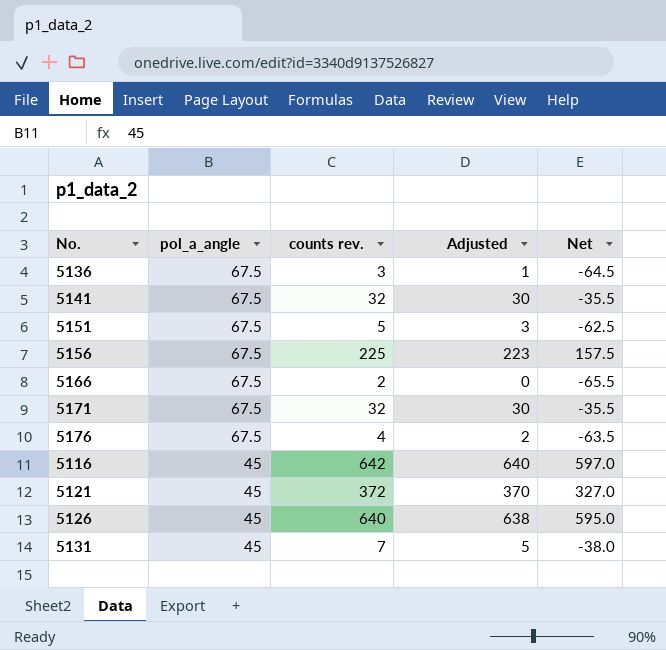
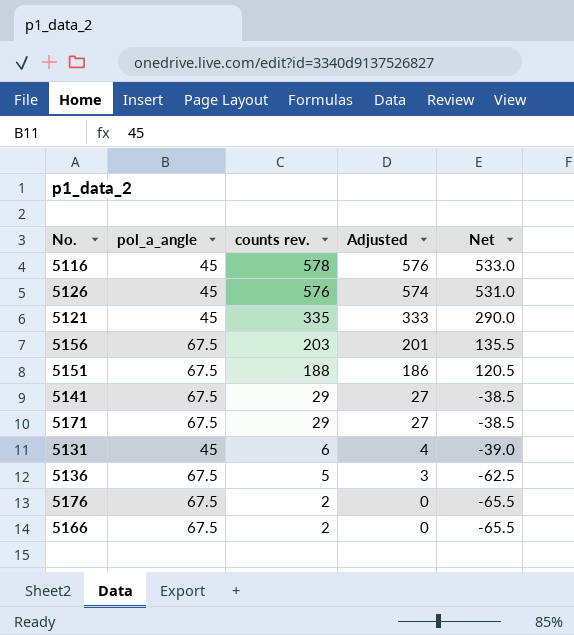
row order: pol_a_angle descending -> counts rev. descending
5116 | counts rev.: 642 -> 578
5116 | Adjusted: 640 -> 576
5116 | Net: 597.0 -> 533.0
5126 | counts rev.: 640 -> 576
5126 | Adjusted: 638 -> 574
5126 | Net: 595.0 -> 531.0
5121 | counts rev.: 372 -> 335
5121 | Adjusted: 370 -> 333
5121 | Net: 327.0 -> 290.0
5156 | counts rev.: 225 -> 203
5156 | Adjusted: 223 -> 201
5156 | Net: 157.5 -> 135.5
5151 | counts rev.: 5 -> 188
5151 | Adjusted: 3 -> 186
5151 | Net: -62.5 -> 120.5
5141 | counts rev.: 32 -> 29
5141 | Adjusted: 30 -> 27
5141 | Net: -35.5 -> -38.5
5171 | counts rev.: 32 -> 29
5171 | Adjusted: 30 -> 27
5171 | Net: -35.5 -> -38.5
5131 | counts rev.: 7 -> 6
5131 | Adjusted: 5 -> 4
5131 | Net: -38.0 -> -39.0
5136 | counts rev.: 3 -> 5
5136 | Adjusted: 1 -> 3
5136 | Net: -64.5 -> -62.5
5176 | counts rev.: 4 -> 2
5176 | Adjusted: 2 -> 0
5176 | Net: -63.5 -> -65.5

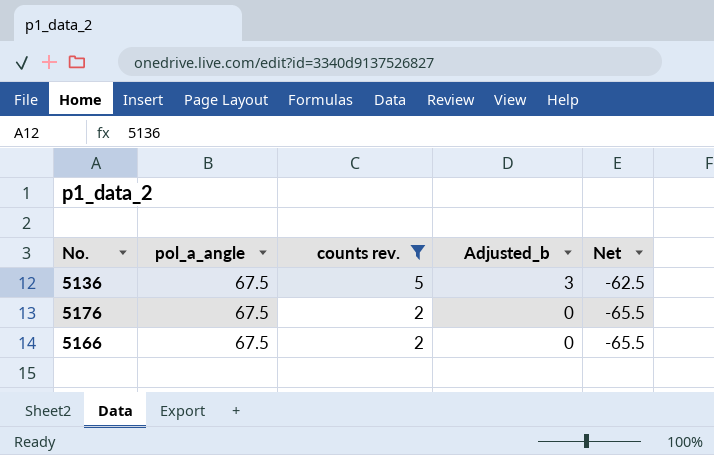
filter: none -> counts rev. <= 5
column name: Adjusted -> Adjusted_b

